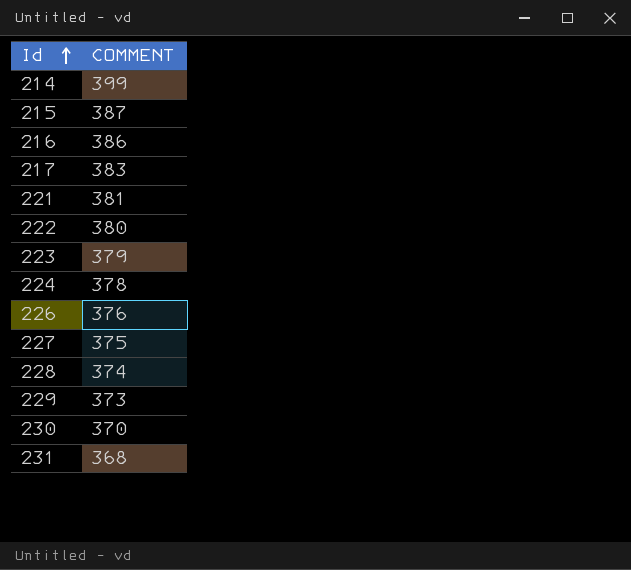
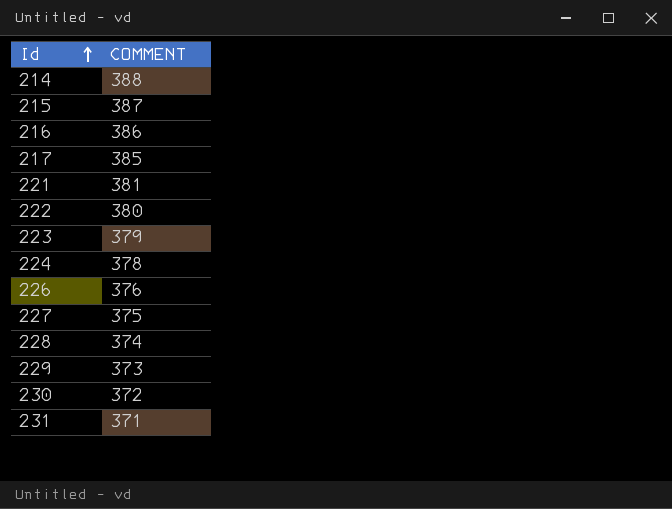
214 | COMMENT: 399 -> 388
217 | COMMENT: 383 -> 385
230 | COMMENT: 370 -> 372
231 | COMMENT: 368 -> 371

